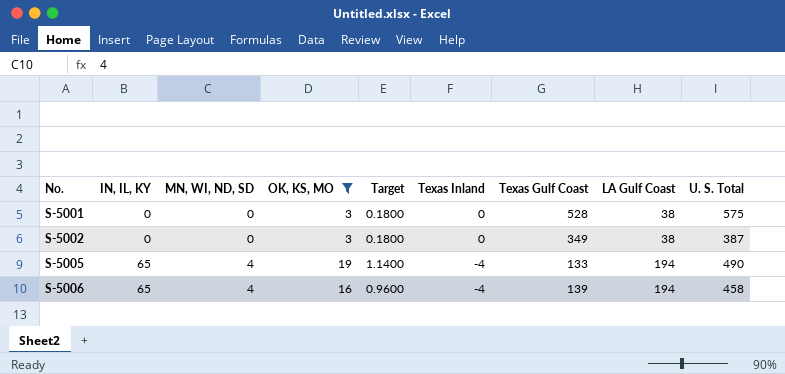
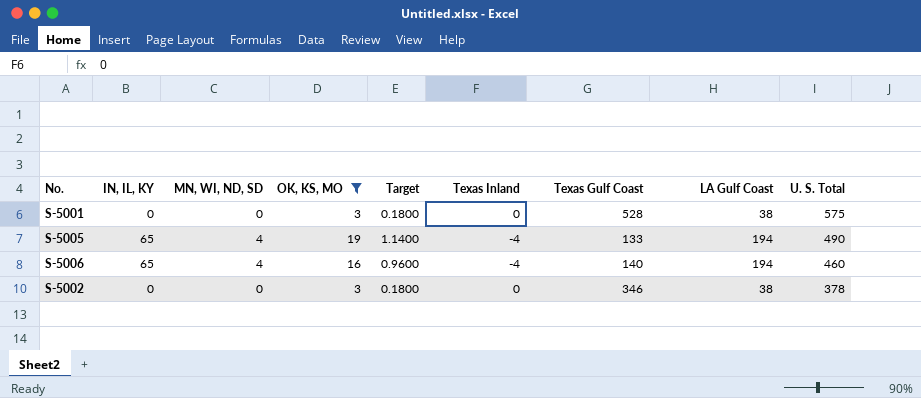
row order: No. ascending -> U. S. Total descending
S-5006 | Texas Gulf Coast: 139 -> 140
S-5006 | U. S. Total: 458 -> 460
S-5002 | Texas Gulf Coast: 349 -> 346
S-5002 | U. S. Total: 387 -> 378

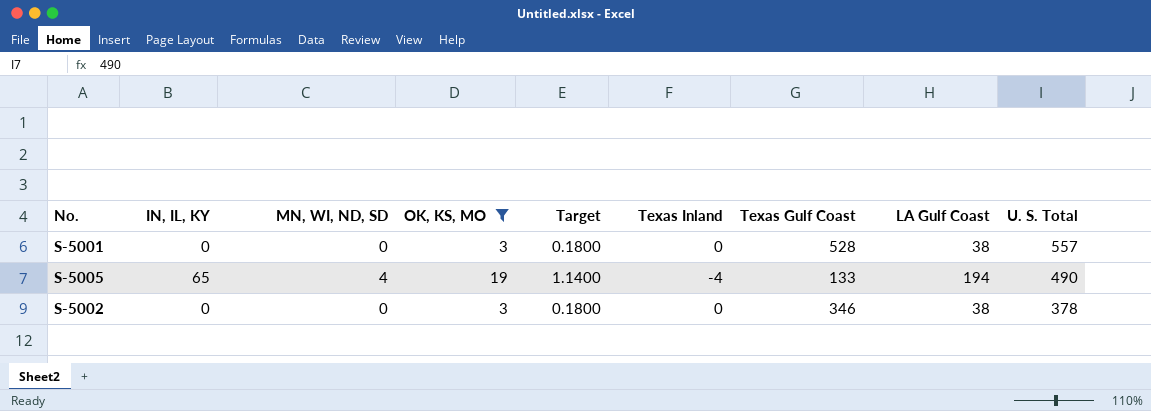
row S-5006: 65 | 4 | 16 | 0.9600 | -4 | 140 | 194 | 460 -> none
S-5001 | U. S. Total: 575 -> 557

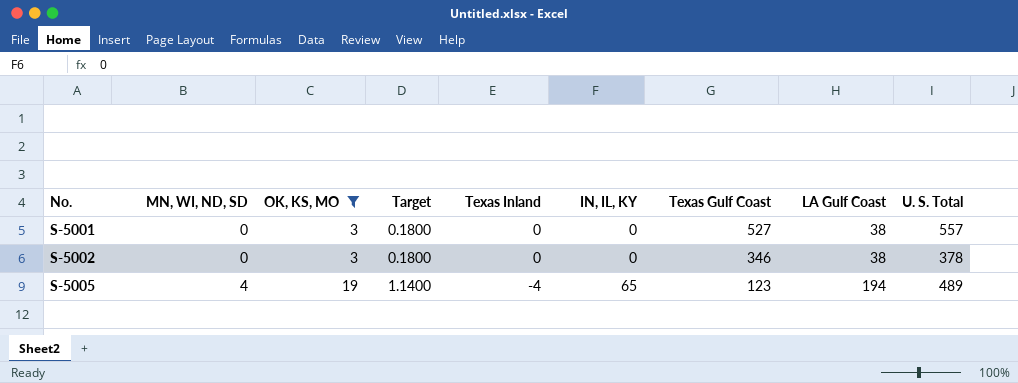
row order: U. S. Total descending -> No. ascending
column IN, IL, KY | position: 2 -> 6
S-5001 | Texas Gulf Coast: 528 -> 527
S-5005 | Texas Gulf Coast: 133 -> 123
S-5005 | U. S. Total: 490 -> 489

